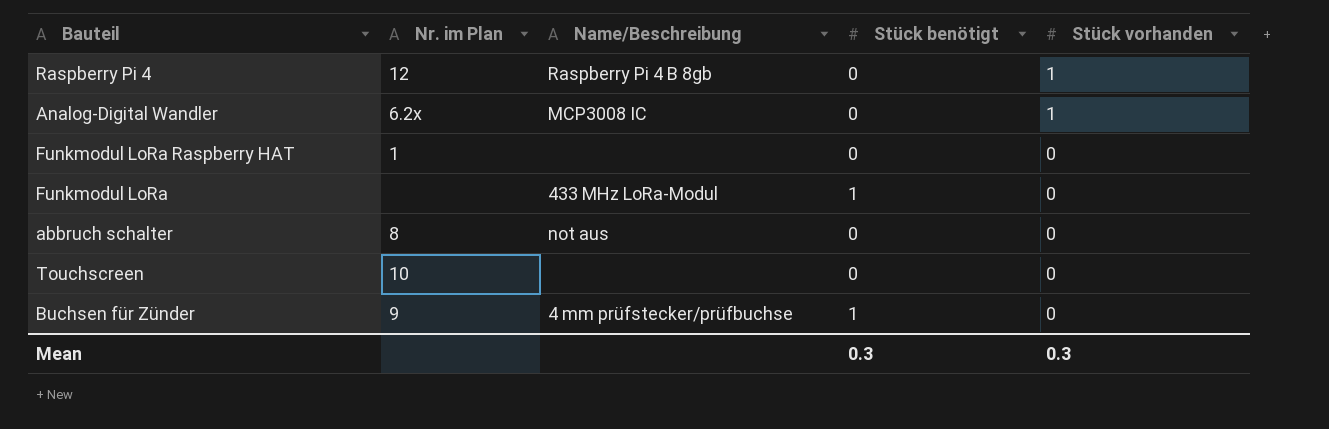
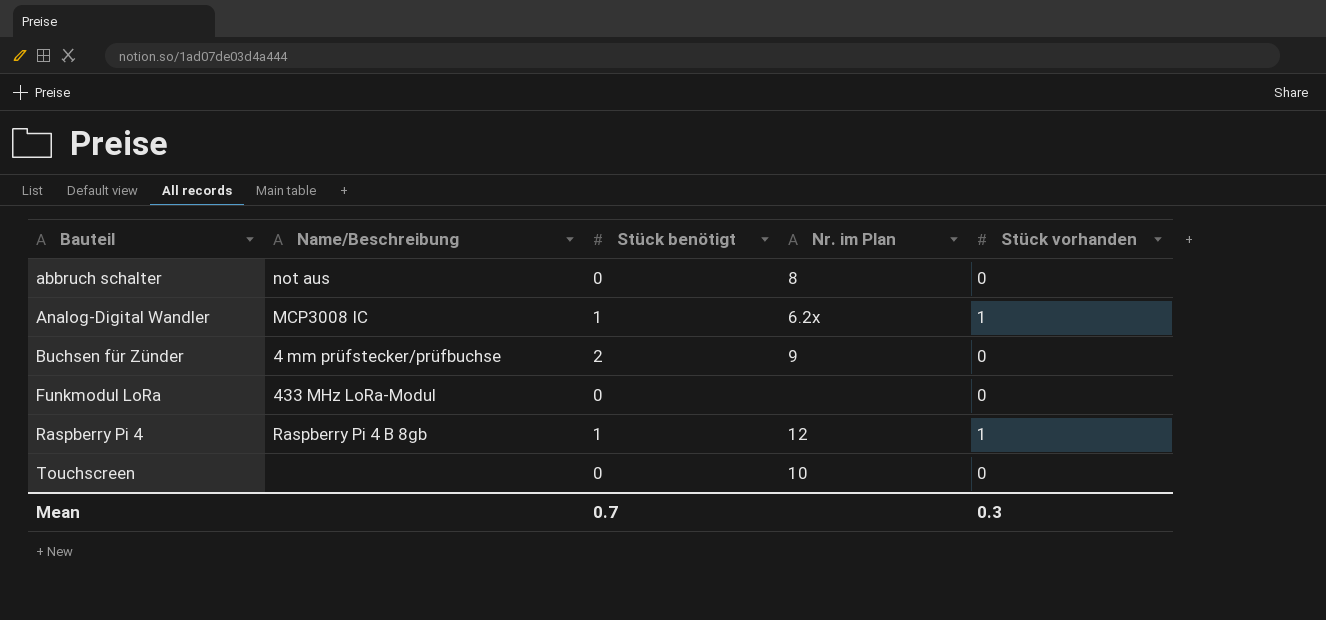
row order: Stück vorhanden descending -> Bauteil ascending
column Nr. im Plan | position: 2 -> 4
row Funkmodul LoRa Raspberry HAT: 1 | none | 0 | 0 -> none
Analog-Digital Wandler | Stück benötigt: 0 -> 1
Buchsen für Zünder | Stück benötigt: 1 -> 2
Funkmodul LoRa | Stück benötigt: 1 -> 0
Raspberry Pi 4 | Stück benötigt: 0 -> 1
Mean | Stück benötigt: 0.3 -> 0.7

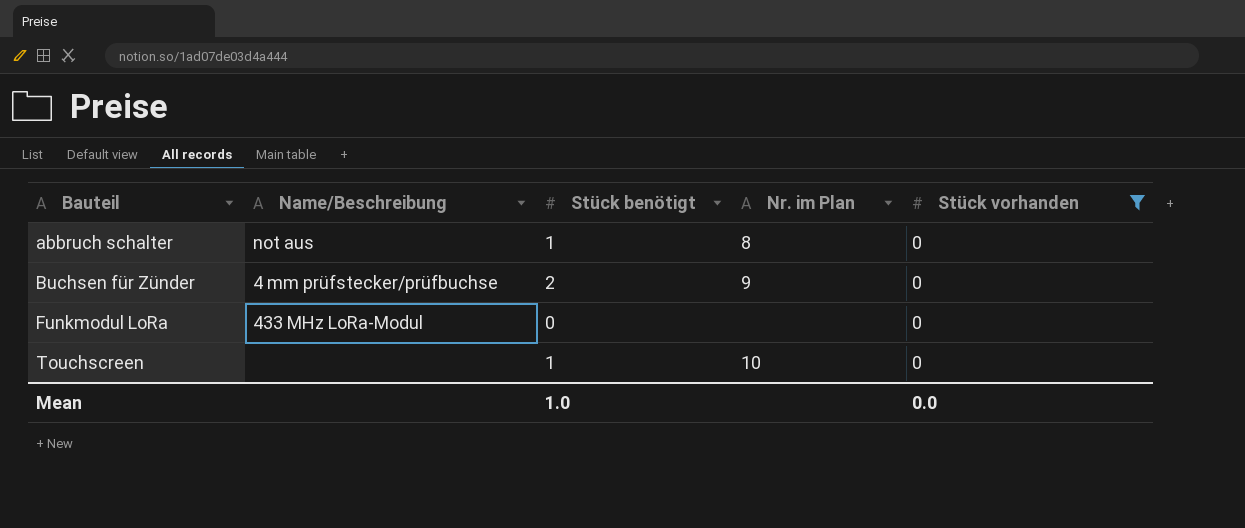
filter: none -> Stück vorhanden = 0
abbruch schalter | Stück benötigt: 0 -> 1
Touchscreen | Stück benötigt: 0 -> 1
Mean | Stück benötigt: 0.7 -> 1.0
Mean | Stück vorhanden: 0.3 -> 0.0

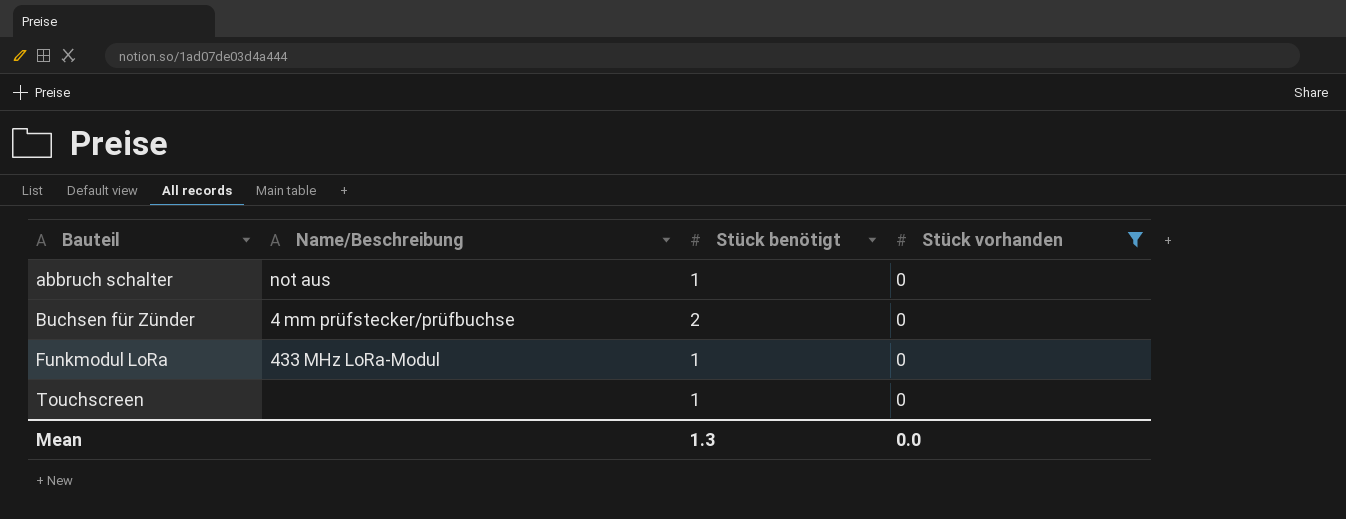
column Nr. im Plan | position: 4 -> none
Funkmodul LoRa | Stück benötigt: 0 -> 1
Mean | Stück benötigt: 1.0 -> 1.3

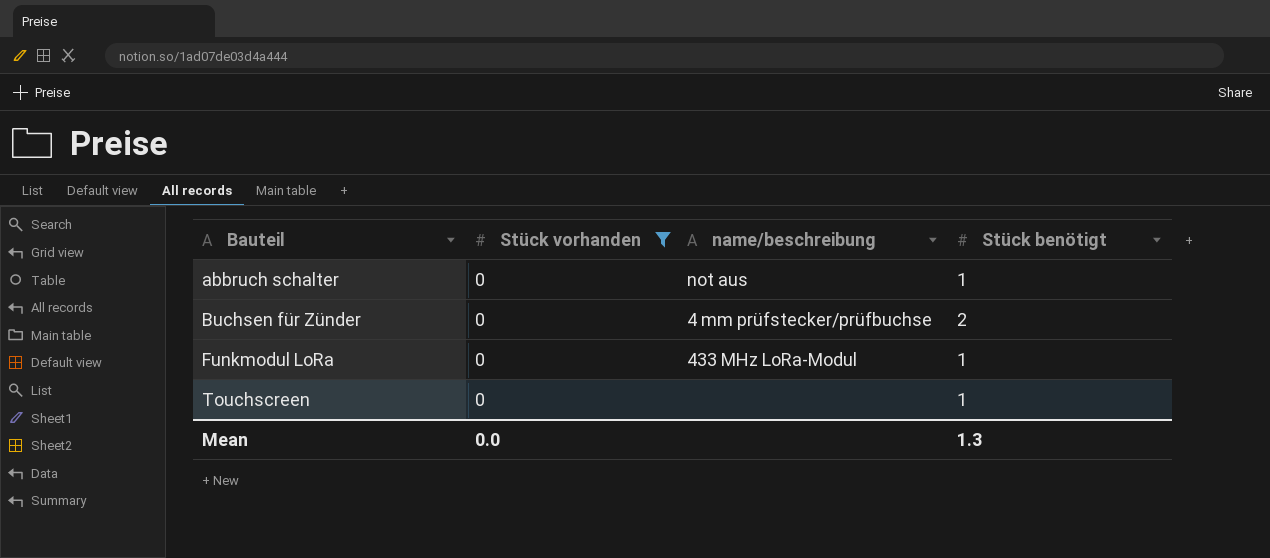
column Stück vorhanden | position: 4 -> 2
column name: Name/Beschreibung -> name/beschreibung

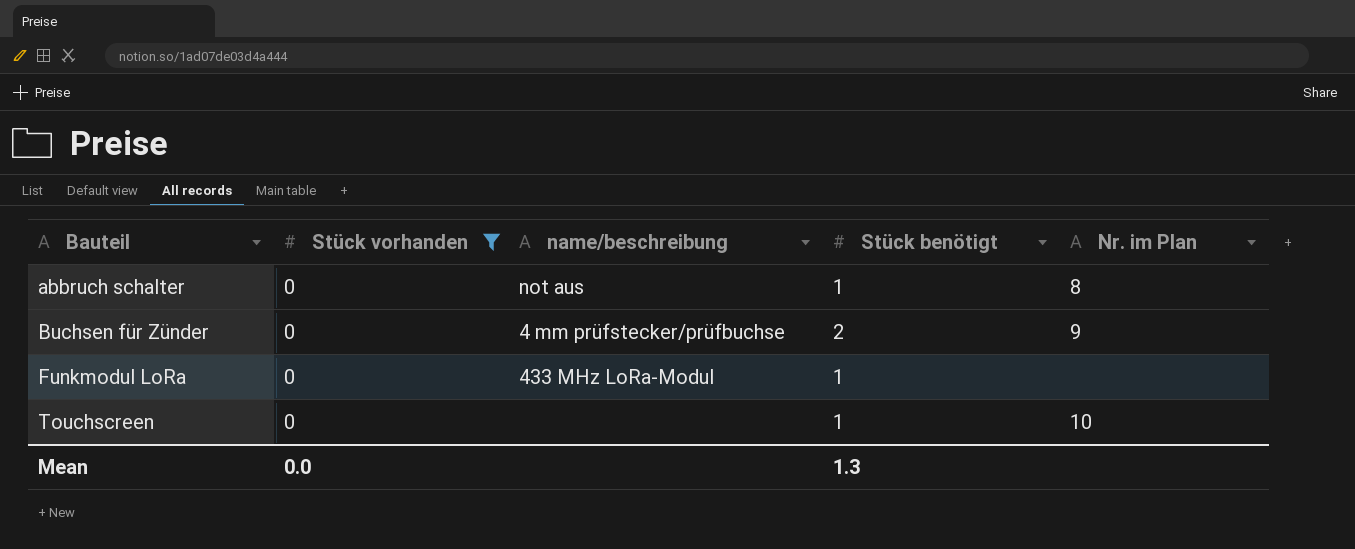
column Nr. im Plan | position: none -> 5

